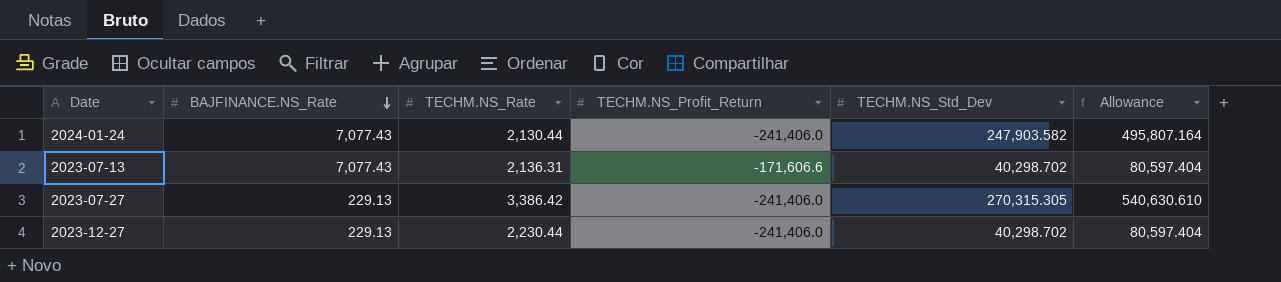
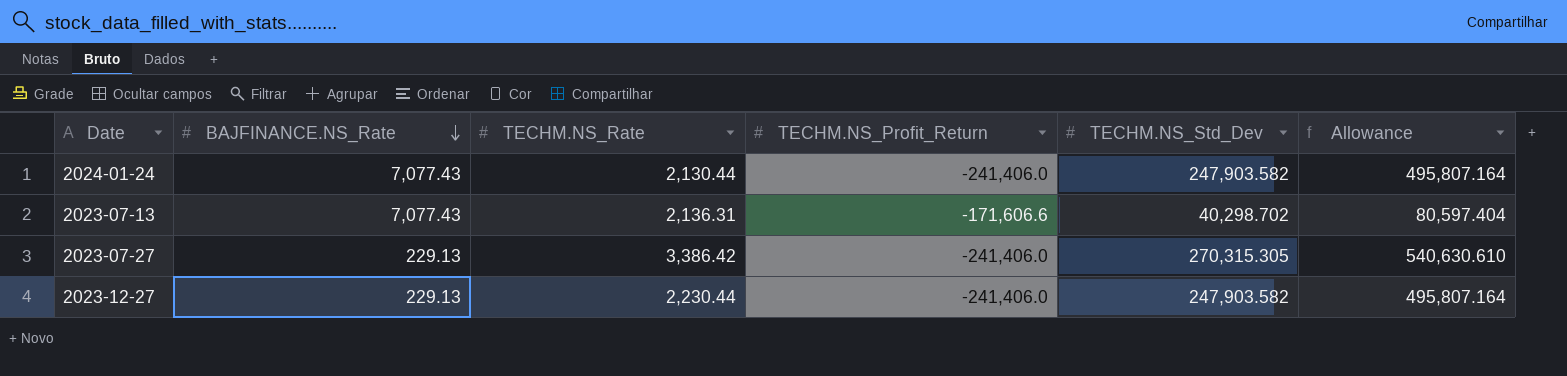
2023-12-27 | TECHM.NS_Std_Dev: 40,298.702 -> 247,903.582
2023-12-27 | Allowance: 80,597.404 -> 495,807.164

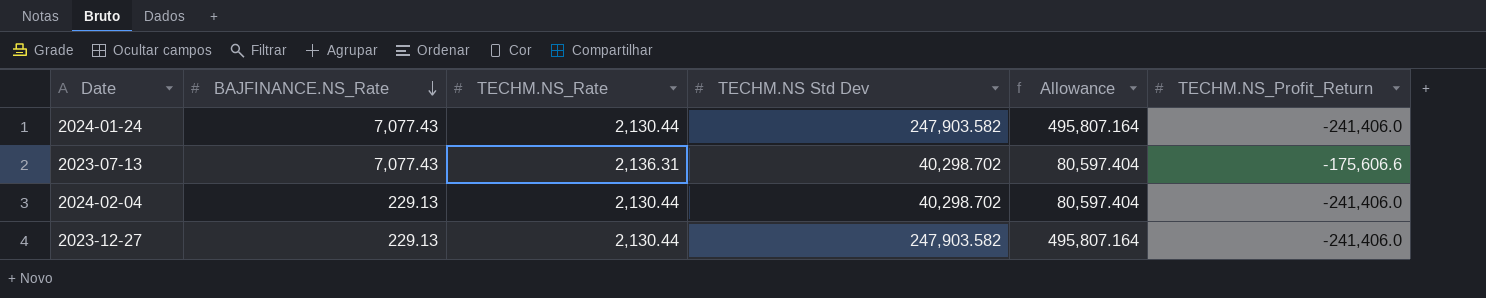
column name: TECHM.NS_Std_Dev -> TECHM.NS Std Dev
column TECHM.NS_Profit_Return | position: 4 -> 6
row 2023-07-27: 229.13 | 3,386.42 | -241,406.0 | 270,315.305 | 540,630.610 -> none
2023-07-13 | TECHM.NS_Profit_Return: -171,606.6 -> -175,606.6
row 2024-02-04: none -> 229.13 | 2,130.44 | 40,298.702 | 80,597.404 | -241,406.0
2023-12-27 | TECHM.NS_Rate: 2,230.44 -> 2,130.44

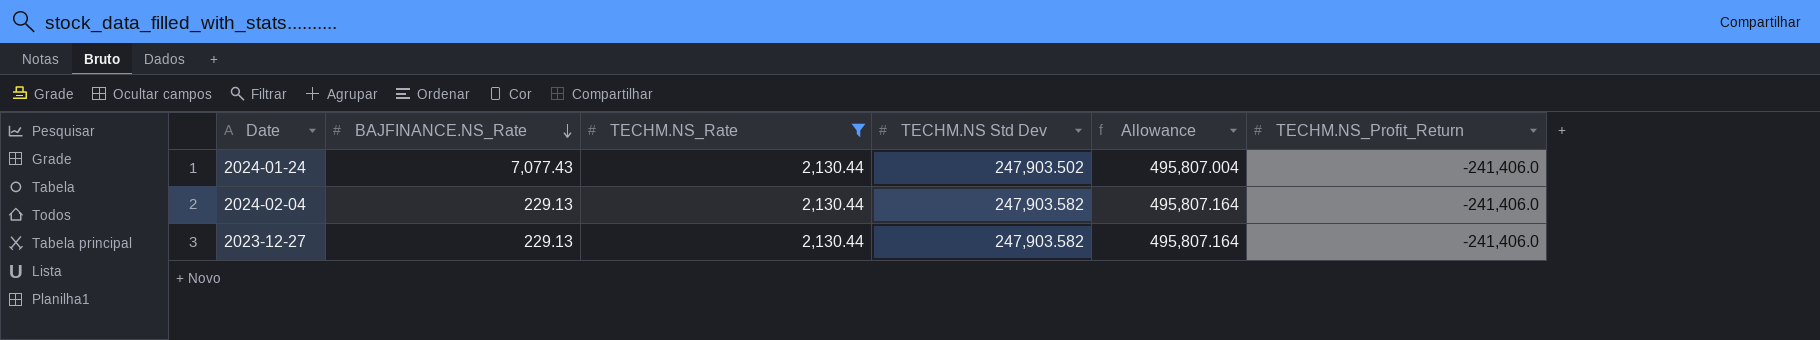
filter: none -> TECHM.NS_Rate = 2,130.44
2024-01-24 | TECHM.NS Std Dev: 247,903.582 -> 247,903.502
2024-01-24 | Allowance: 495,807.164 -> 495,807.004
2024-02-04 | TECHM.NS Std Dev: 40,298.702 -> 247,903.582
2024-02-04 | Allowance: 80,597.404 -> 495,807.164

